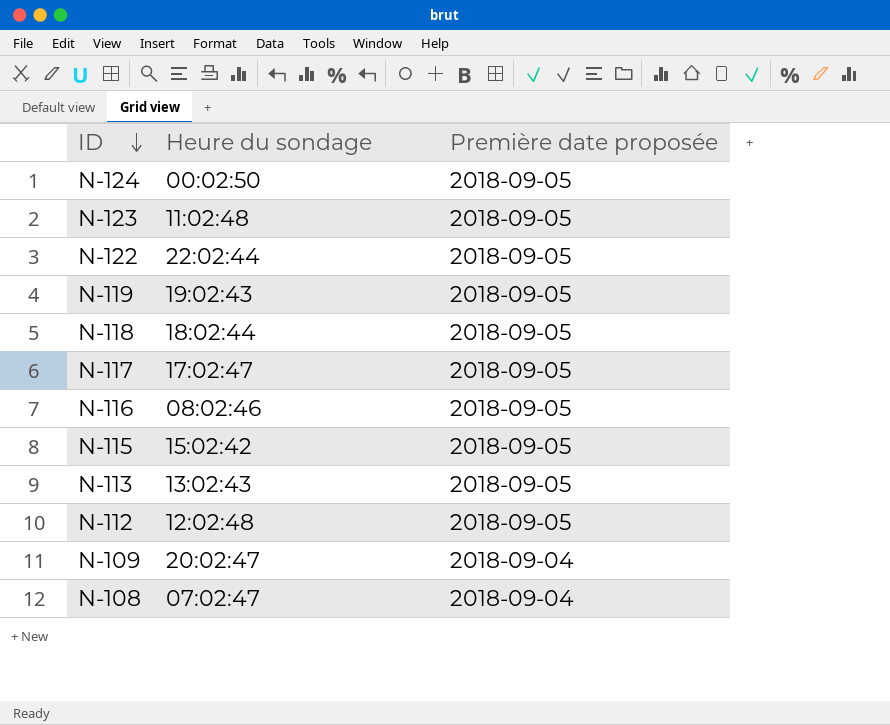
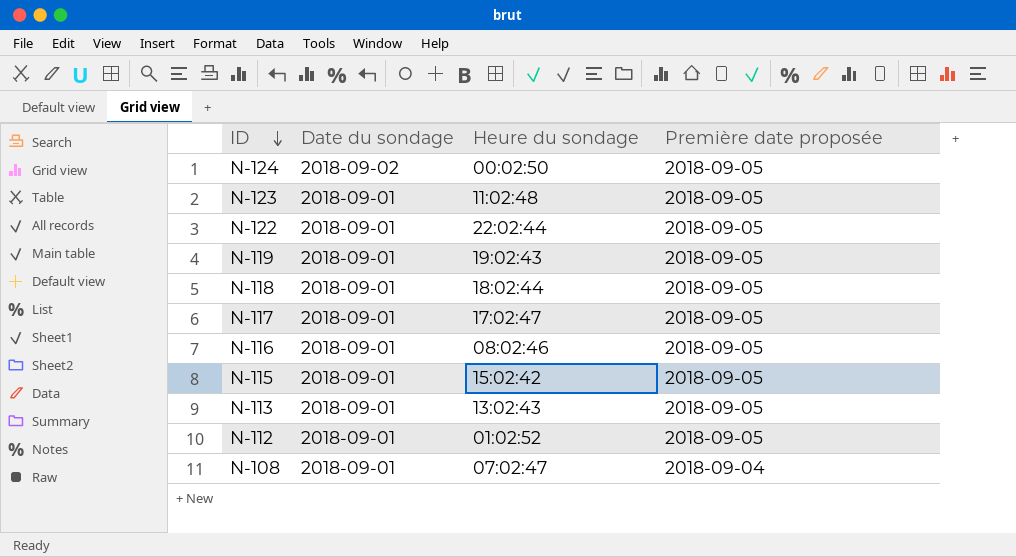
column Date du sondage | position: none -> 2
row N-109: 20:02:47 | 2018-09-04 -> none
N-112 | Heure du sondage: 12:02:48 -> 01:02:52

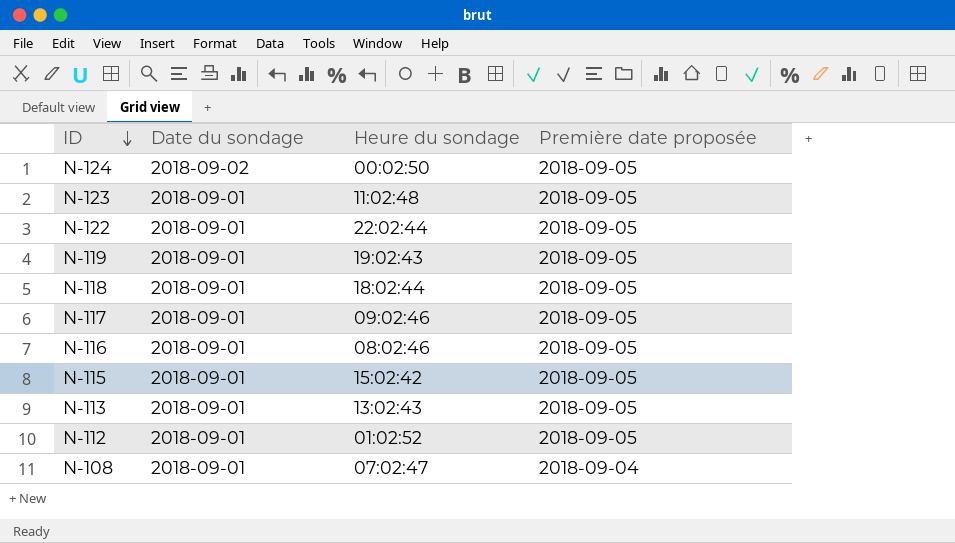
N-117 | Heure du sondage: 17:02:47 -> 09:02:46

